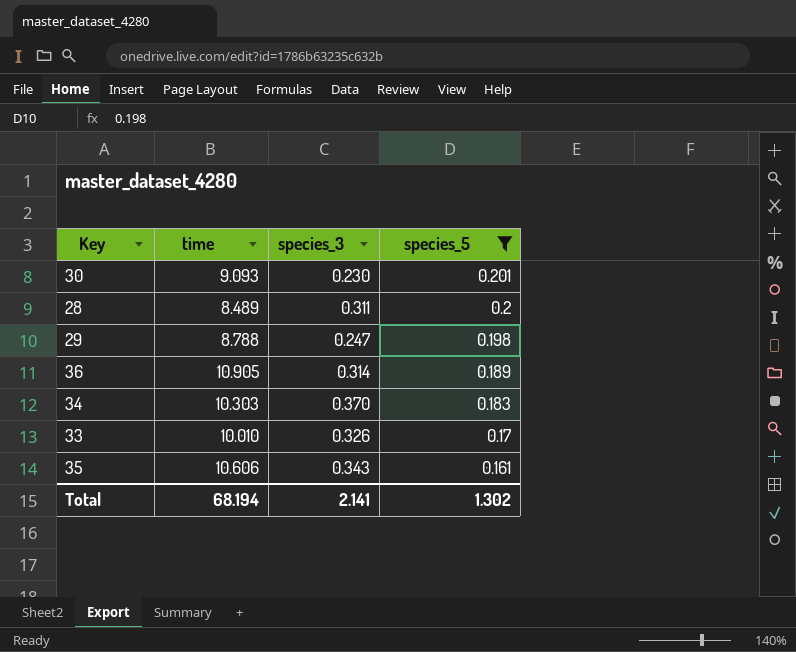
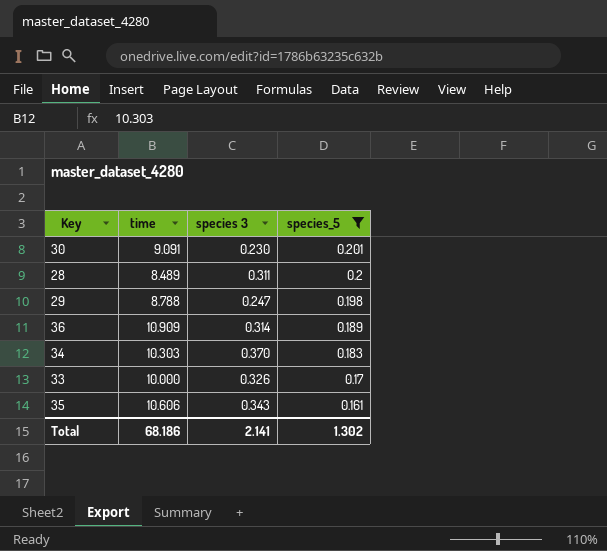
column name: species_3 -> species 3
30 | time: 9.093 -> 9.091
36 | time: 10.905 -> 10.909
33 | time: 10.010 -> 10.000
Total | time: 68.194 -> 68.186

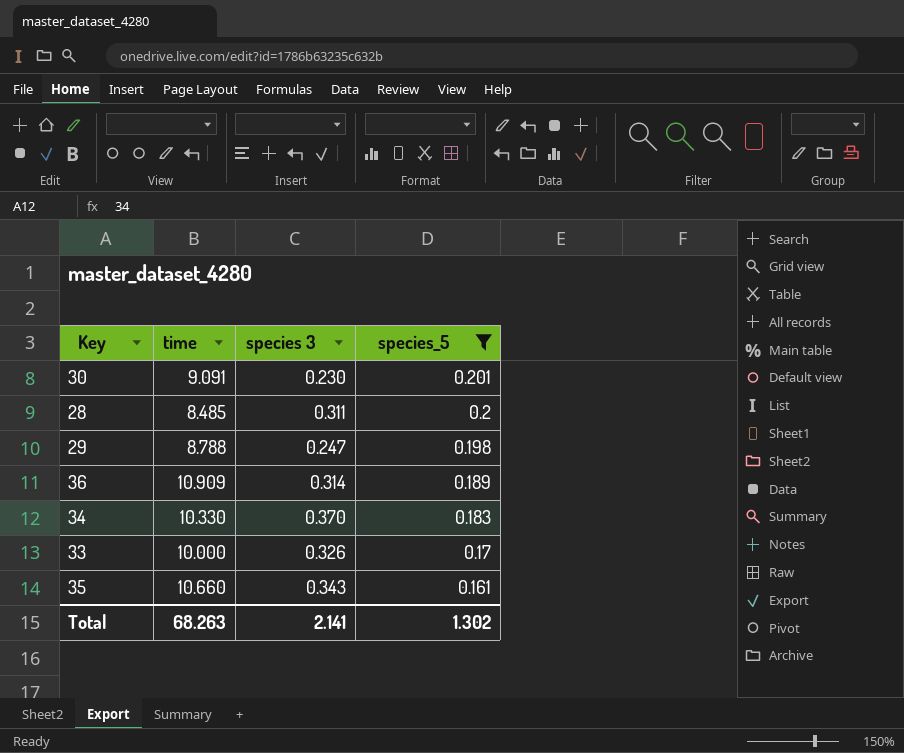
28 | time: 8.489 -> 8.485
34 | time: 10.303 -> 10.330
35 | time: 10.606 -> 10.660
Total | time: 68.186 -> 68.263

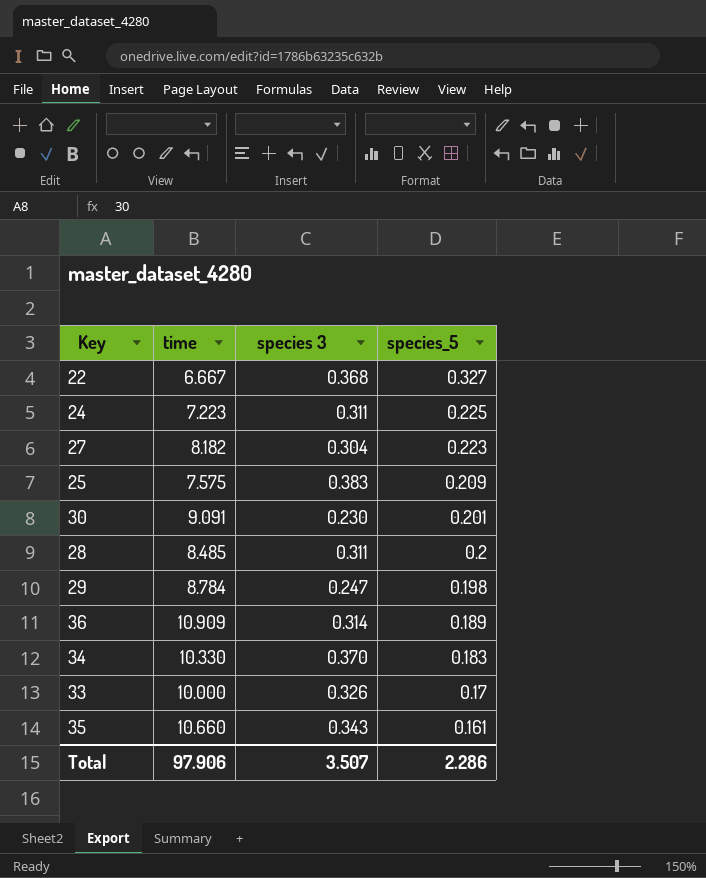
filter: species_5 <= 0.201 -> none
29 | time: 8.788 -> 8.784
Total | time: 68.263 -> 97.906
Total | species 3: 2.141 -> 3.507
Total | species_5: 1.302 -> 2.286

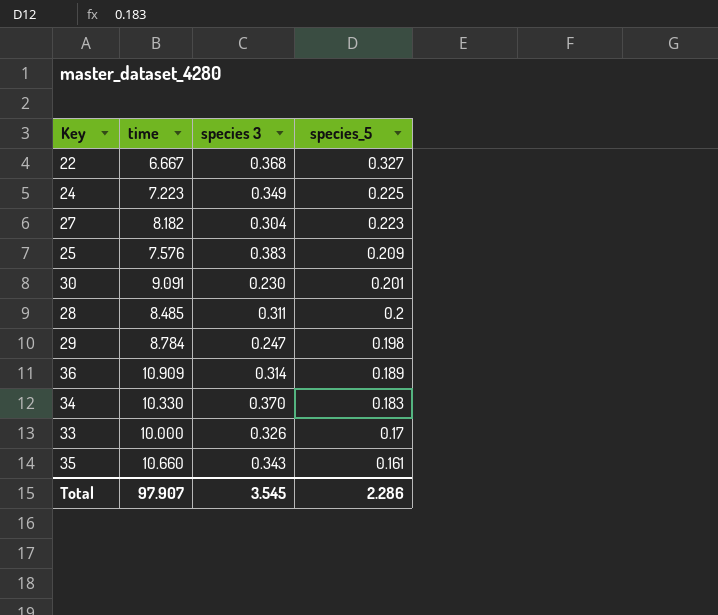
24 | species 3: 0.311 -> 0.349
25 | time: 7.575 -> 7.576
Total | time: 97.906 -> 97.907
Total | species 3: 3.507 -> 3.545

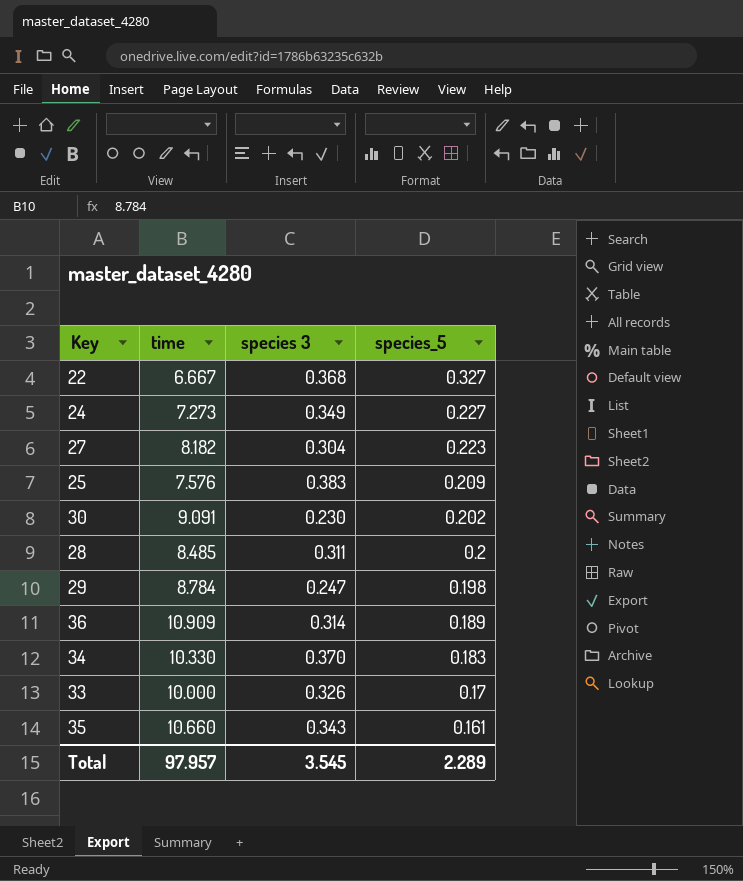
24 | time: 7.223 -> 7.273
24 | species_5: 0.225 -> 0.227
30 | species_5: 0.201 -> 0.202
Total | time: 97.907 -> 97.957
Total | species_5: 2.286 -> 2.289

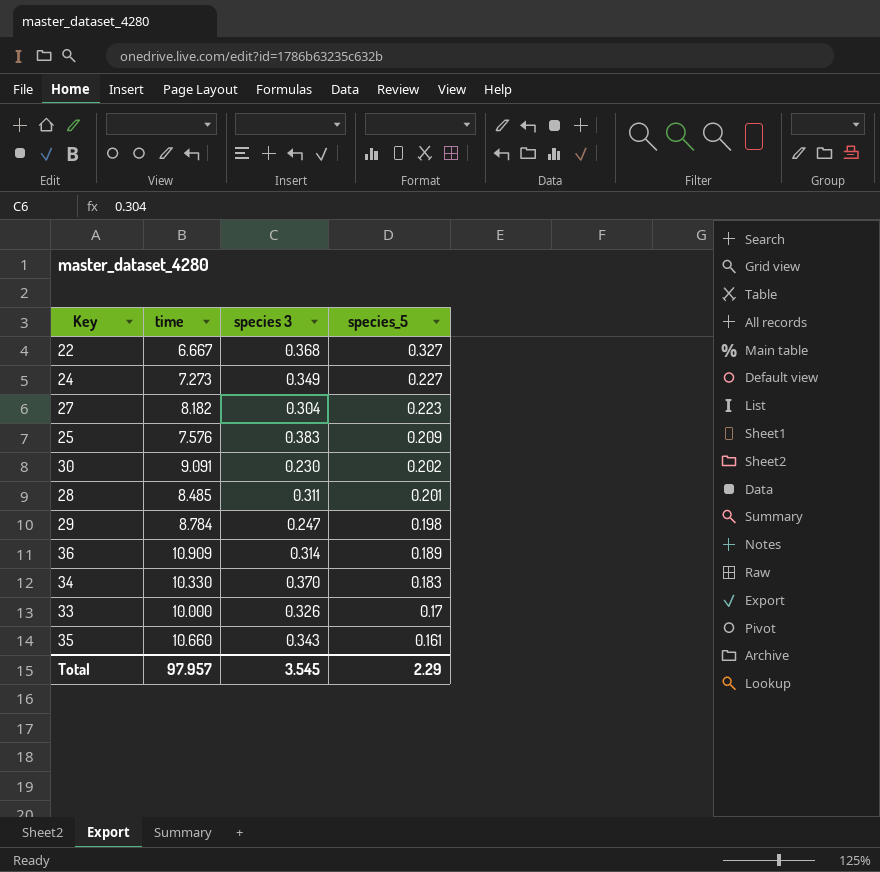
28 | species_5: 0.2 -> 0.201
Total | species_5: 2.289 -> 2.29

